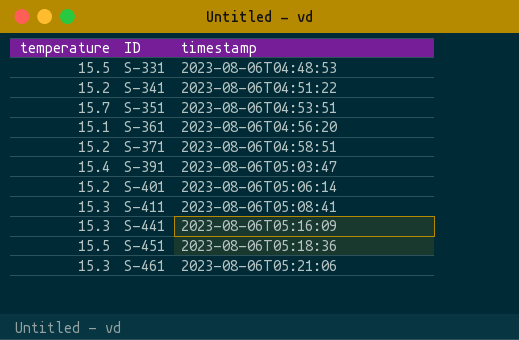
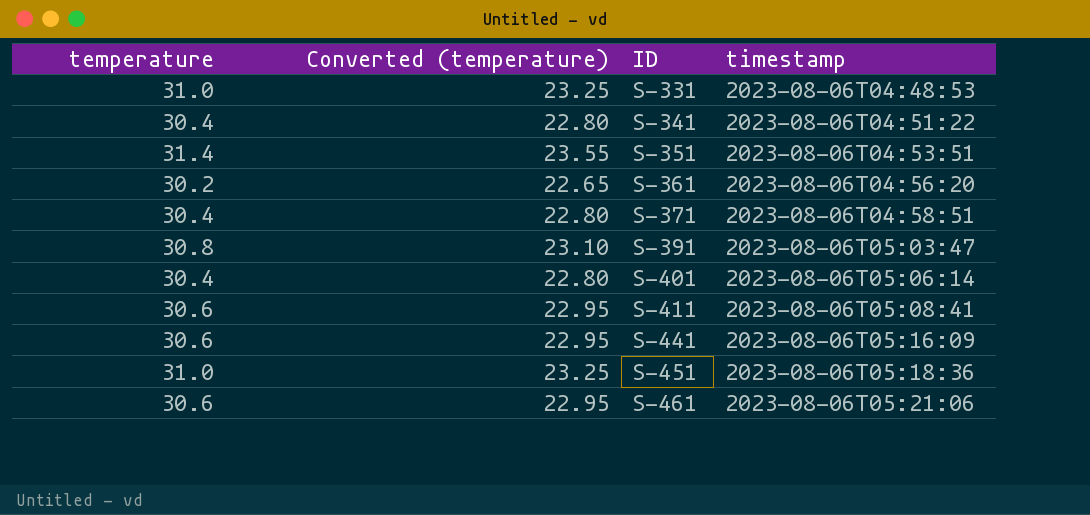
column Converted (temperature) | formula: none -> [temperature] * 0.75
S-331 | temperature: 15.5 -> 31.0
S-341 | temperature: 15.2 -> 30.4
S-351 | temperature: 15.7 -> 31.4
S-361 | temperature: 15.1 -> 30.2
S-371 | temperature: 15.2 -> 30.4
S-391 | temperature: 15.4 -> 30.8
S-401 | temperature: 15.2 -> 30.4
S-411 | temperature: 15.3 -> 30.6
S-441 | temperature: 15.3 -> 30.6
S-451 | temperature: 15.5 -> 31.0
S-461 | temperature: 15.3 -> 30.6

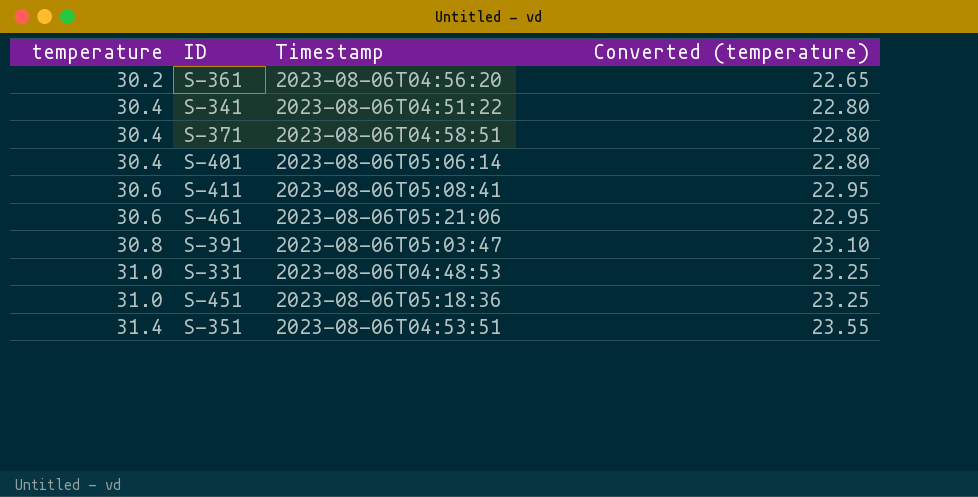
row order: ID ascending -> temperature ascending
column name: timestamp -> Timestamp
column Converted (temperature) | position: 2 -> 4
row S-441: 30.6 | 22.95 | 2023-08-06T05:16:09 -> none

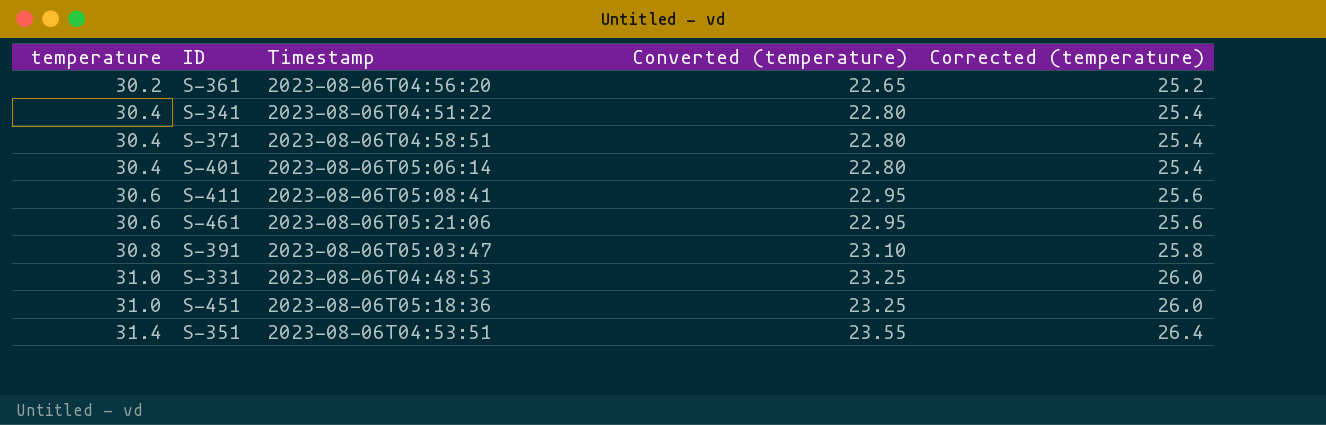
column Corrected (temperature) | formula: none -> [temperature] - 5

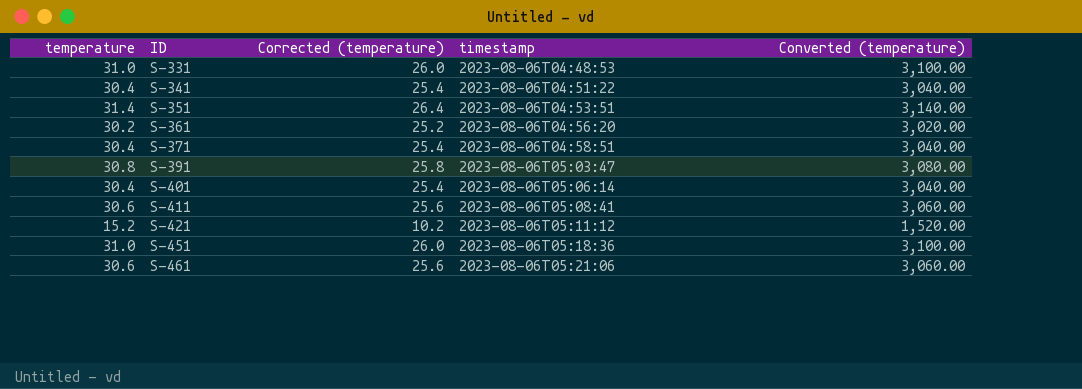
row order: temperature ascending -> ID ascending
column Corrected (temperature) | position: 5 -> 3
column name: Timestamp -> timestamp
column Converted (temperature) | formula: [temperature] * 0.75 -> [temperature] * 100
row S-421: none -> 15.2 | 10.2 | 2023-08-06T05:11:12 | 1,520.00

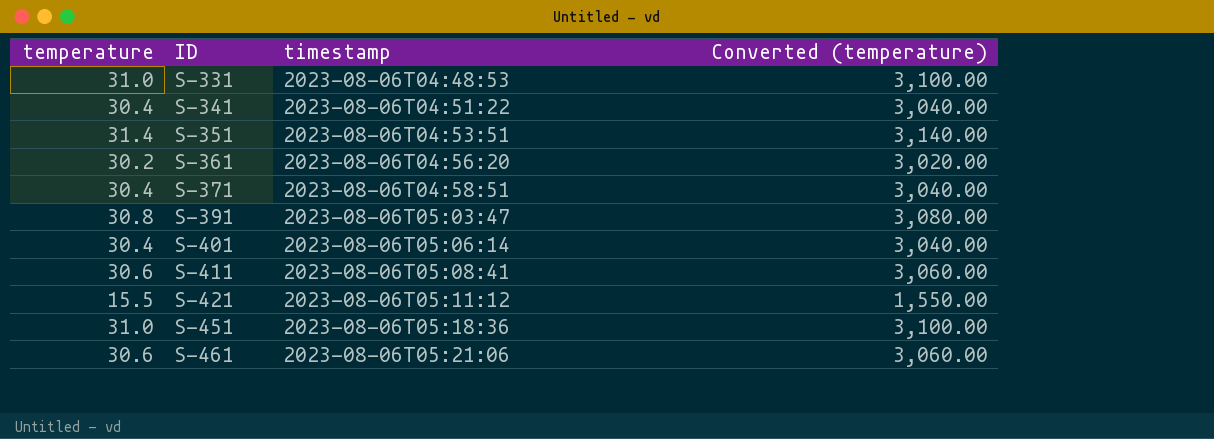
column Corrected (temperature) | formula: [temperature] - 5 -> none
S-421 | temperature: 15.2 -> 15.5
S-421 | Converted (temperature): 1,520.00 -> 1,550.00

